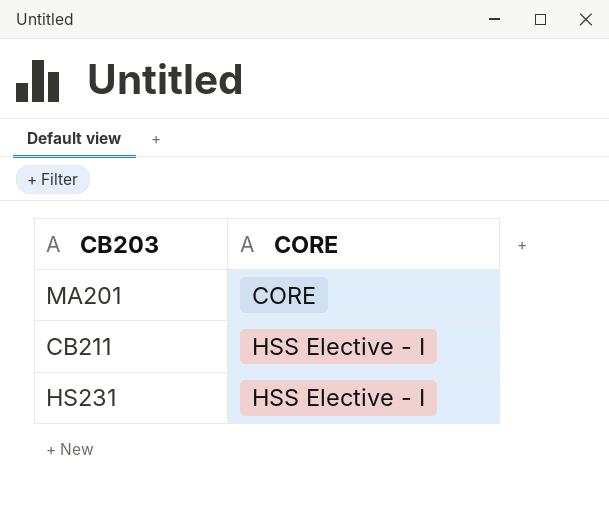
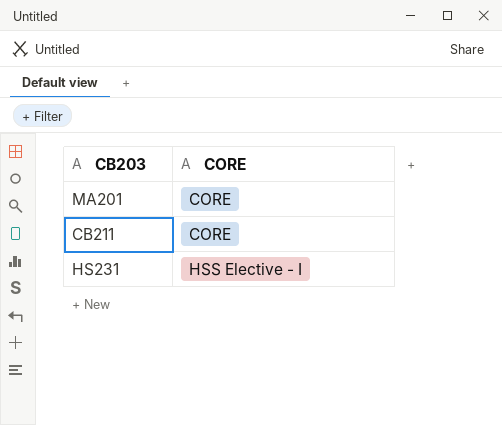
CB211 | CORE: HSS Elective - I -> CORE

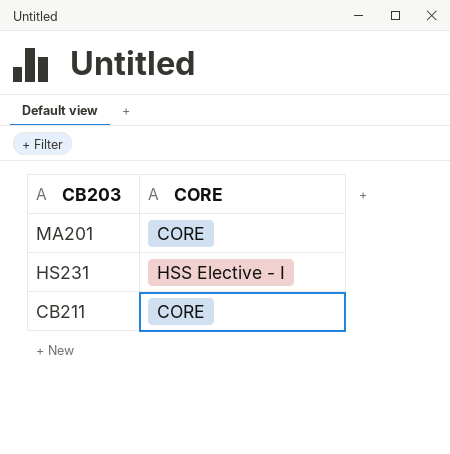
row order: CORE ascending -> CB203 descending

